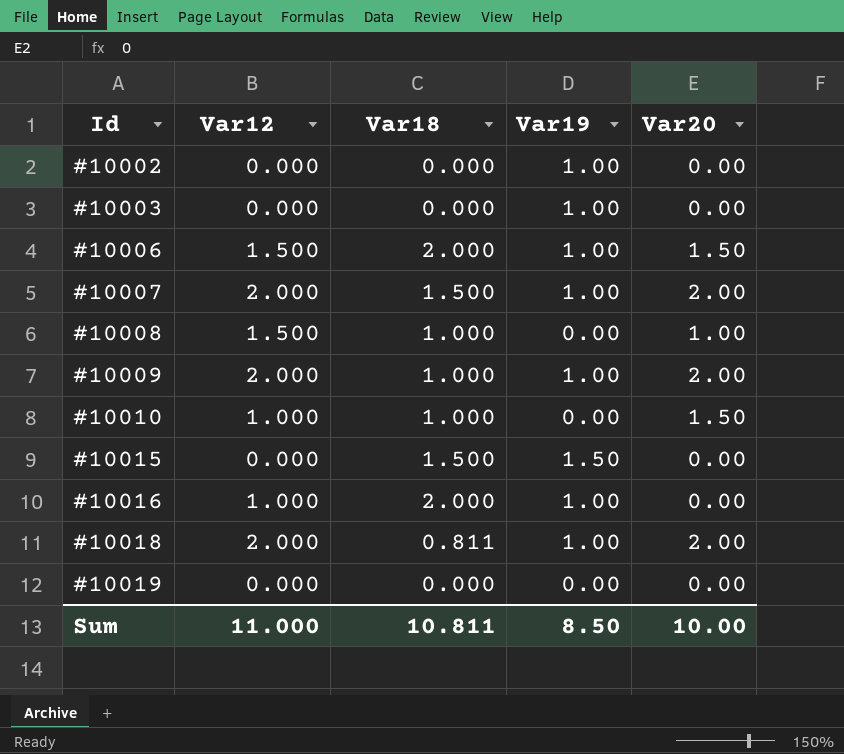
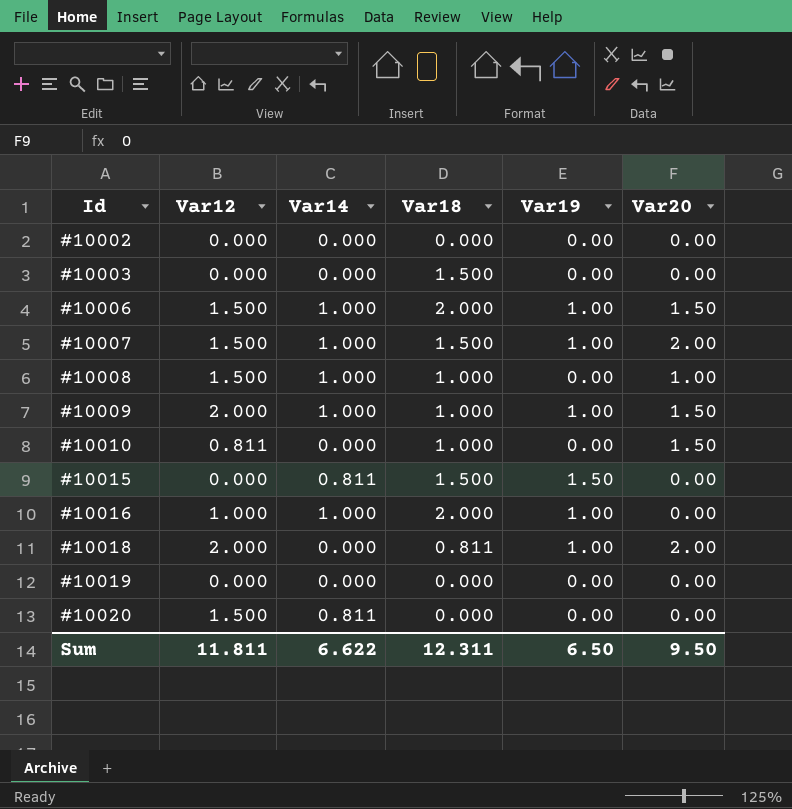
column Var14 | position: none -> 3
#10002 | Var19: 1.00 -> 0.00
#10003 | Var18: 0.000 -> 1.500
#10003 | Var19: 1.00 -> 0.00
#10007 | Var12: 2.000 -> 1.500
#10009 | Var20: 2.00 -> 1.50
#10010 | Var12: 1.000 -> 0.811
row #10020: none -> 1.500 | 0.811 | 0.000 | 0.00 | 0.00
Sum | Var12: 11.000 -> 11.811
Sum | Var18: 10.811 -> 12.311
Sum | Var19: 8.50 -> 6.50
Sum | Var20: 10.00 -> 9.50

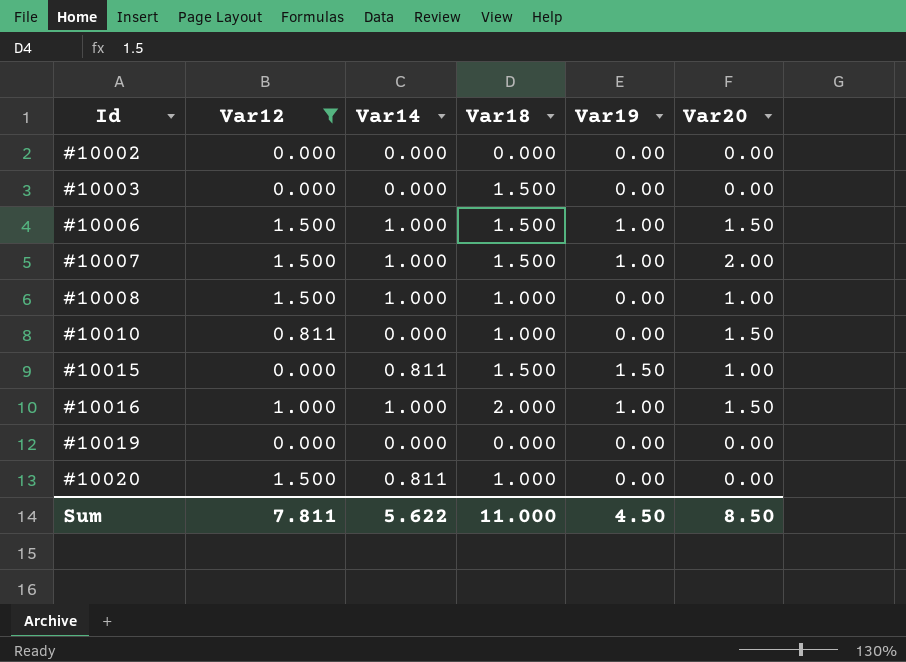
filter: none -> Var12 != 2.000
#10006 | Var18: 2.000 -> 1.500
#10015 | Var20: 0.00 -> 1.00
#10016 | Var20: 0.00 -> 1.50
#10020 | Var18: 0.000 -> 1.000
Sum | Var12: 11.811 -> 7.811
Sum | Var14: 6.622 -> 5.622
Sum | Var18: 12.311 -> 11.000
Sum | Var19: 6.50 -> 4.50
Sum | Var20: 9.50 -> 8.50

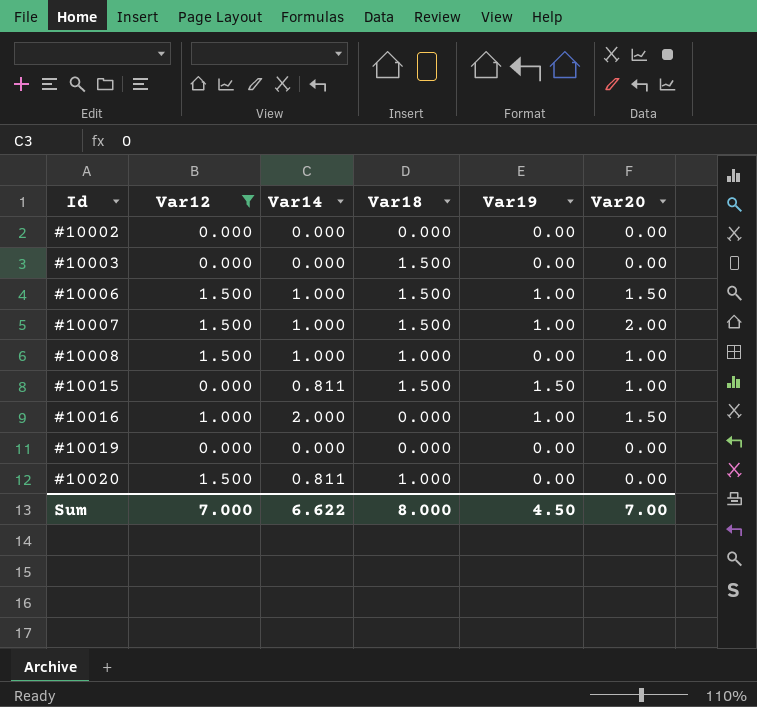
row #10010: 0.811 | 0.000 | 1.000 | 0.00 | 1.50 -> none
#10016 | Var14: 1.000 -> 2.000
#10016 | Var18: 2.000 -> 0.000
Sum | Var12: 7.811 -> 7.000
Sum | Var14: 5.622 -> 6.622
Sum | Var18: 11.000 -> 8.000
Sum | Var20: 8.50 -> 7.00

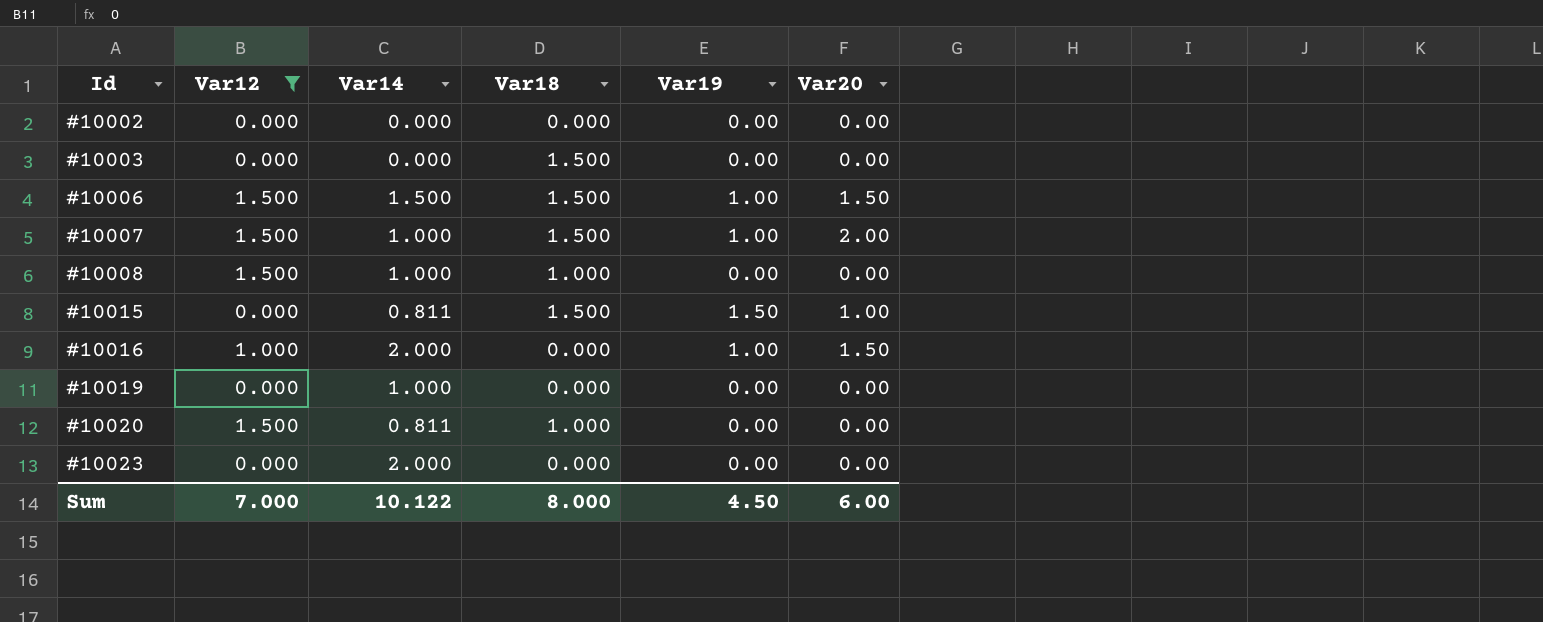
#10006 | Var14: 1.000 -> 1.500
#10008 | Var20: 1.00 -> 0.00
#10019 | Var14: 0.000 -> 1.000
row #10023: none -> 0.000 | 2.000 | 0.000 | 0.00 | 0.00
Sum | Var14: 6.622 -> 10.122
Sum | Var20: 7.00 -> 6.00

